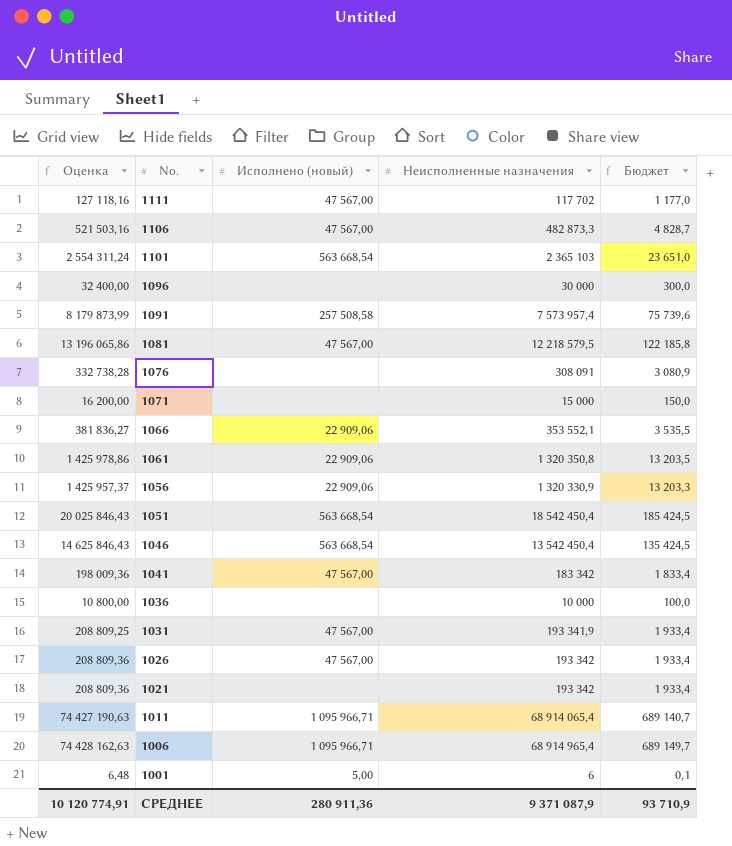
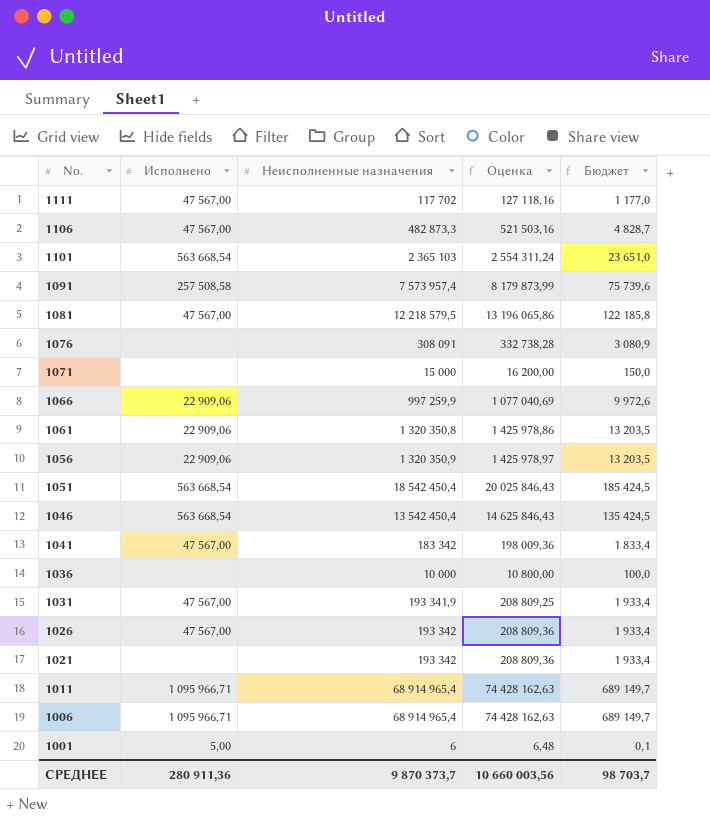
column name: Исполнено (новый) -> Исполнено
column Оценка | position: 1 -> 4
row 1096: 32 400,00 | none | 30 000 | 300,0 -> none
1066 | Неисполненные назначения: 353 552,1 -> 997 259,9
1066 | Оценка: 381 836,27 -> 1 077 040,69
1066 | Бюджет: 3 535,5 -> 9 972,6
1056 | Неисполненные назначения: 1 320 330,9 -> 1 320 350,9
1056 | Оценка: 1 425 957,37 -> 1 425 978,97
1056 | Бюджет: 13 203,3 -> 13 203,5
1011 | Неисполненные назначения: 68 914 065,4 -> 68 914 965,4
1011 | Оценка: 74 427 190,63 -> 74 428 162,63
1011 | Бюджет: 689 140,7 -> 689 149,7
СРЕДНЕЕ | Неисполненные назначения: 9 371 087,9 -> 9 870 373,7
СРЕДНЕЕ | Оценка: 10 120 774,91 -> 10 660 003,56
СРЕДНЕЕ | Бюджет: 93 710,9 -> 98 703,7

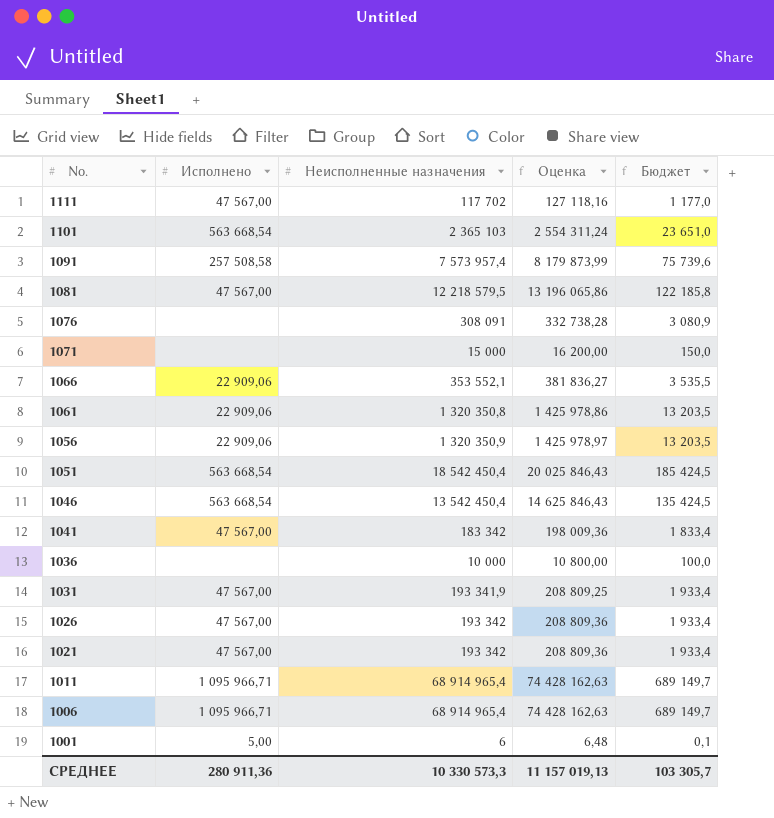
row 1106: 47 567,00 | 482 873,3 | 521 503,16 | 4 828,7 -> none
1066 | Неисполненные назначения: 997 259,9 -> 353 552,1
1066 | Оценка: 1 077 040,69 -> 381 836,27
1066 | Бюджет: 9 972,6 -> 3 535,5
1021 | Исполнено: none -> 47 567,00
СРЕДНЕЕ | Неисполненные назначения: 9 870 373,7 -> 10 330 573,3
СРЕДНЕЕ | Оценка: 10 660 003,56 -> 11 157 019,13
СРЕДНЕЕ | Бюджет: 98 703,7 -> 103 305,7

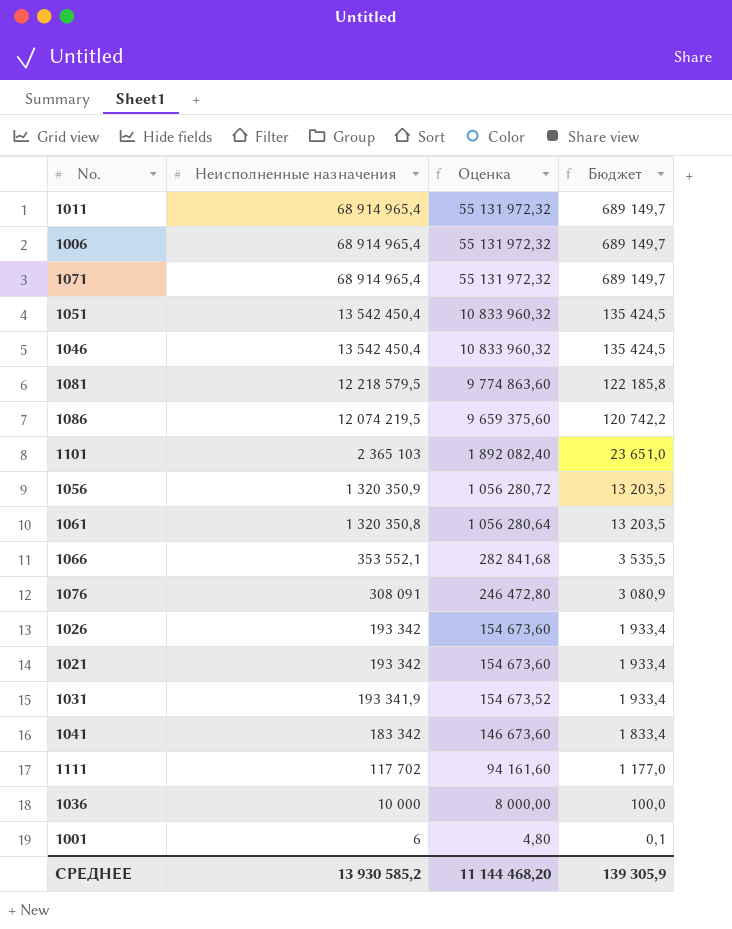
row order: No. descending -> Неисполненные назначения descending
column Исполнено | position: 2 -> none
column Оценка | formula: [Неисполненные назначения] * 1,08 -> [Неисполненные назначения] * 0,8
row 1091: 257 508,58 | 7 573 957,4 | 8 179 873,99 | 75 739,6 -> none
1071 | Неисполненные назначения: 15 000 -> 68 914 965,4
1071 | Бюджет: 150,0 -> 689 149,7
1051 | Неисполненные назначения: 18 542 450,4 -> 13 542 450,4
1051 | Бюджет: 185 424,5 -> 135 424,5
row 1086: none -> 12 074 219,5 | 9 659 375,60 | 120 742,2
СРЕДНЕЕ | Неисполненные назначения: 10 330 573,3 -> 13 930 585,2
СРЕДНЕЕ | Оценка: 11 157 019,13 -> 11 144 468,20
СРЕДНЕЕ | Бюджет: 103 305,7 -> 139 305,9

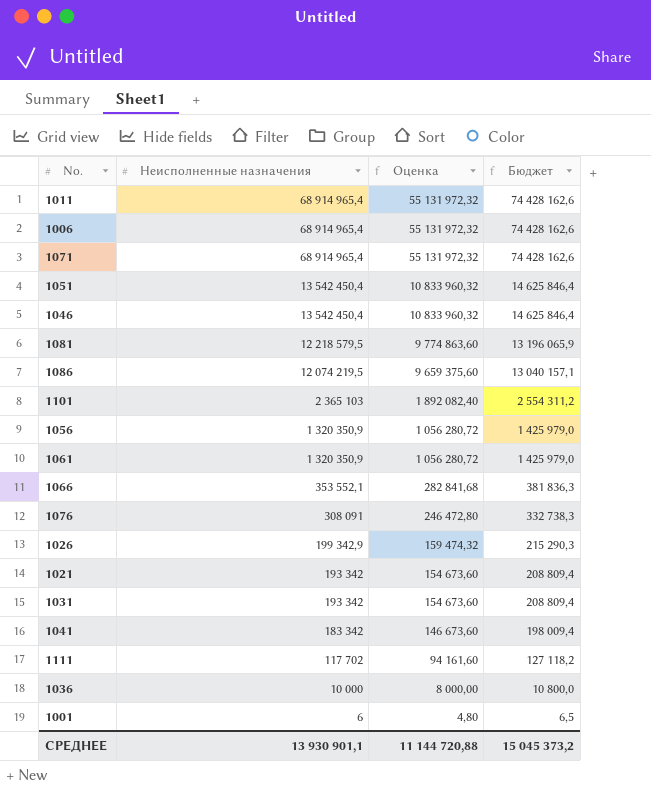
column Бюджет | formula: [Неисполненные назначения] * 0,01 -> [Неисполненные назначения] * 1,08
1061 | Неисполненные назначения: 1 320 350,8 -> 1 320 350,9
1061 | Оценка: 1 056 280,64 -> 1 056 280,72
1026 | Неисполненные назначения: 193 342 -> 199 342,9
1026 | Оценка: 154 673,60 -> 159 474,32
1031 | Неисполненные назначения: 193 341,9 -> 193 342
1031 | Оценка: 154 673,52 -> 154 673,60
СРЕДНЕЕ | Неисполненные назначения: 13 930 585,2 -> 13 930 901,1
СРЕДНЕЕ | Оценка: 11 144 468,20 -> 11 144 720,88
СРЕДНЕЕ | Бюджет: 139 305,9 -> 15 045 373,2

